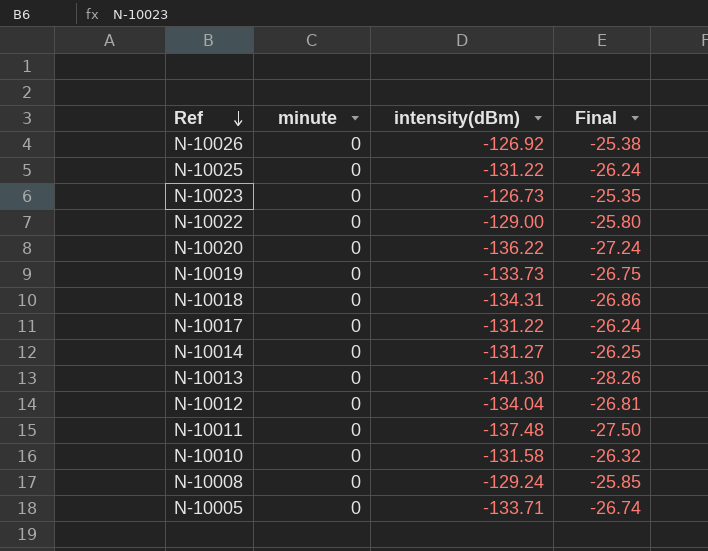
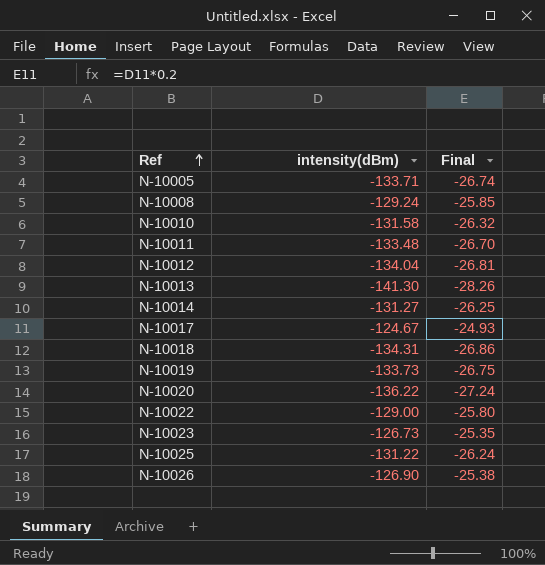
row order: Ref descending -> Ref ascending
column minute | position: 2 -> none
N-10011 | intensity(dBm): -137.48 -> -133.48
N-10011 | Final: -27.50 -> -26.70
N-10017 | intensity(dBm): -131.22 -> -124.67
N-10017 | Final: -26.24 -> -24.93
N-10026 | intensity(dBm): -126.92 -> -126.90

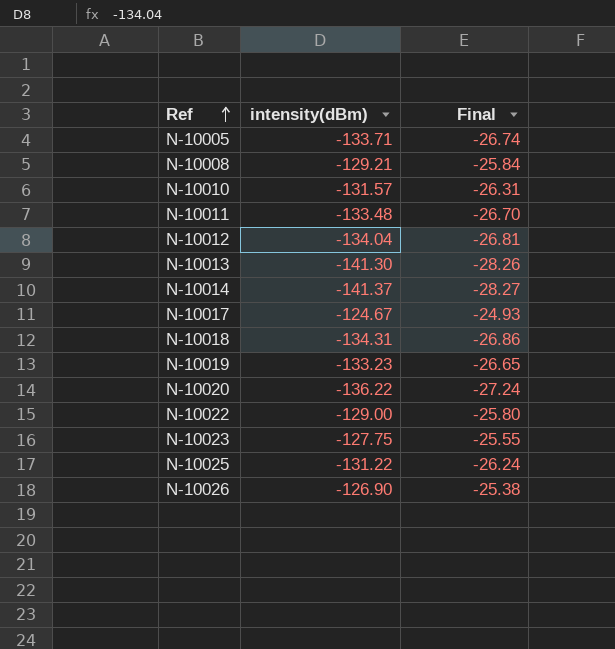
N-10008 | intensity(dBm): -129.24 -> -129.21
N-10008 | Final: -25.85 -> -25.84
N-10010 | intensity(dBm): -131.58 -> -131.57
N-10010 | Final: -26.32 -> -26.31
N-10014 | intensity(dBm): -131.27 -> -141.37
N-10014 | Final: -26.25 -> -28.27
N-10019 | intensity(dBm): -133.73 -> -133.23
N-10019 | Final: -26.75 -> -26.65
N-10023 | intensity(dBm): -126.73 -> -127.75
N-10023 | Final: -25.35 -> -25.55

